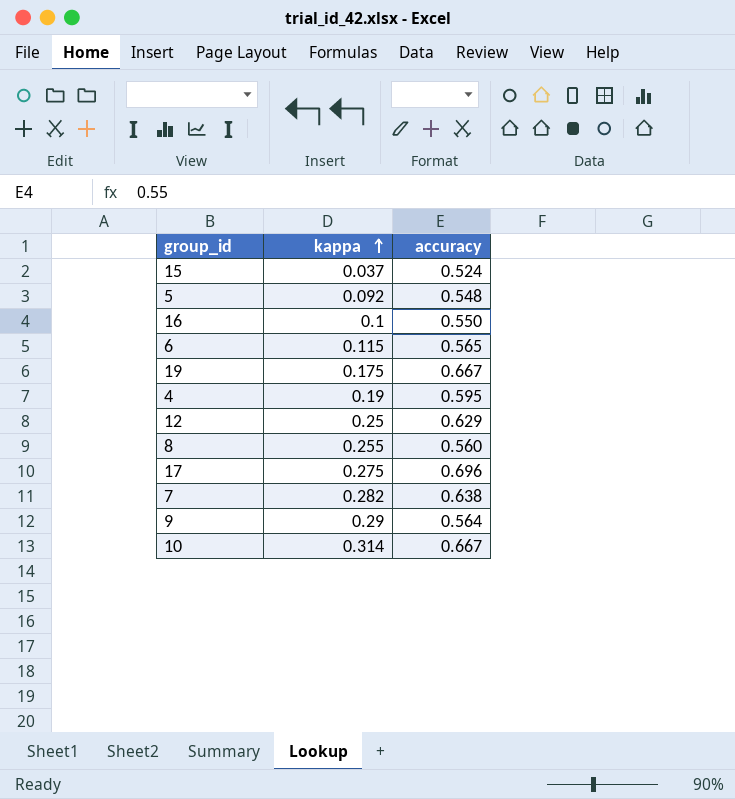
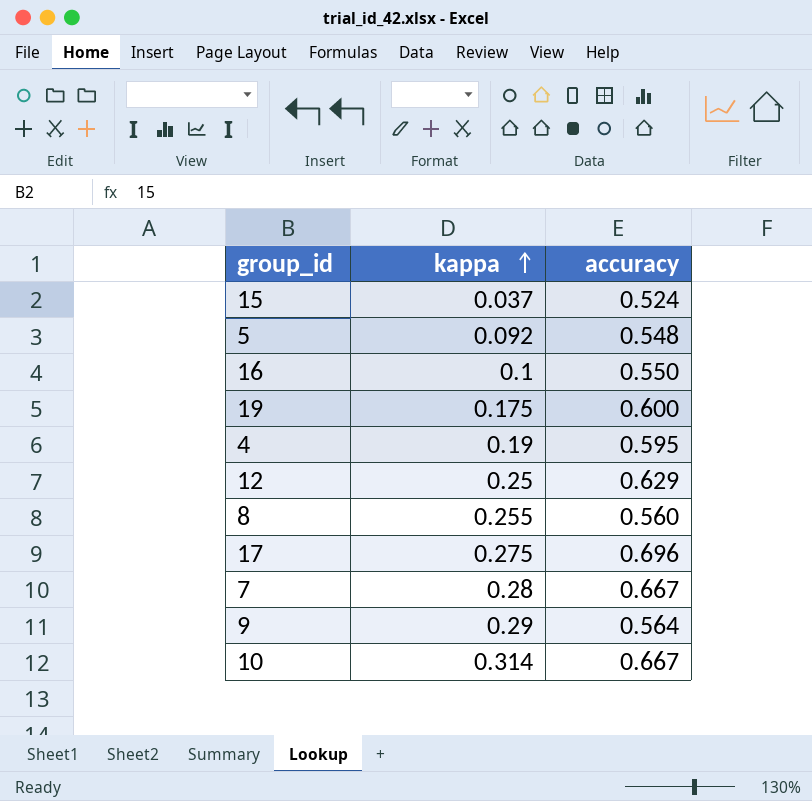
row 6: 0.115 | 0.565 -> none
19 | accuracy: 0.667 -> 0.600
7 | kappa: 0.282 -> 0.28
7 | accuracy: 0.638 -> 0.667

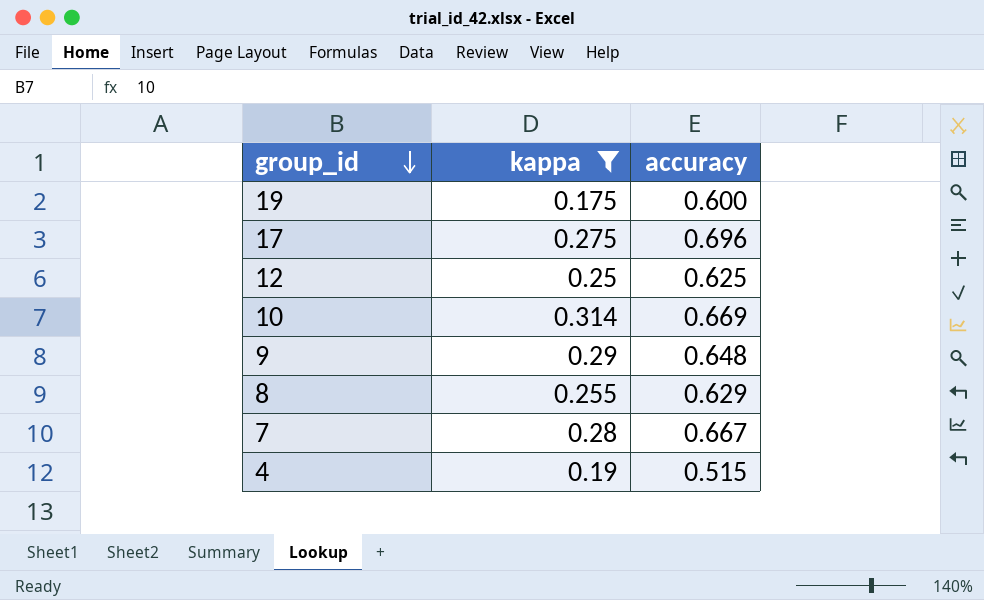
filter: none -> kappa >= 0.175
row order: kappa ascending -> group_id descending
12 | accuracy: 0.629 -> 0.625
10 | accuracy: 0.667 -> 0.669
9 | accuracy: 0.564 -> 0.648
8 | accuracy: 0.560 -> 0.629
4 | accuracy: 0.595 -> 0.515

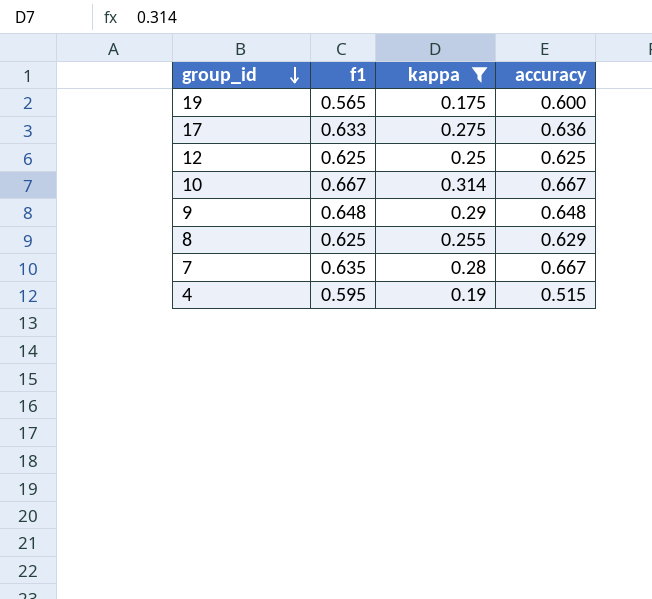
column f1 | position: none -> 2
17 | accuracy: 0.696 -> 0.636
10 | accuracy: 0.669 -> 0.667

